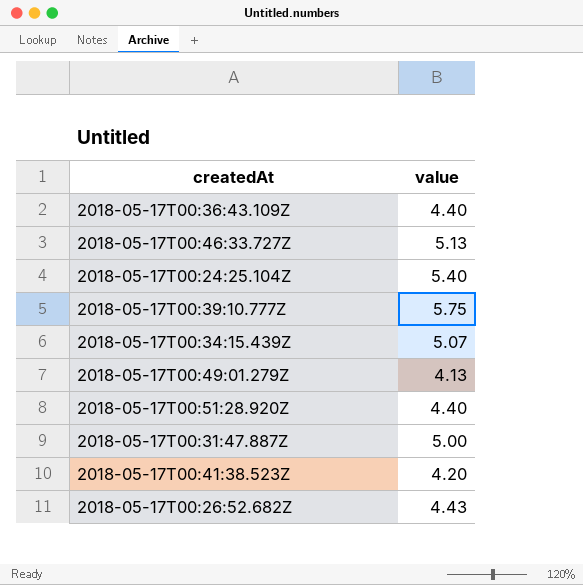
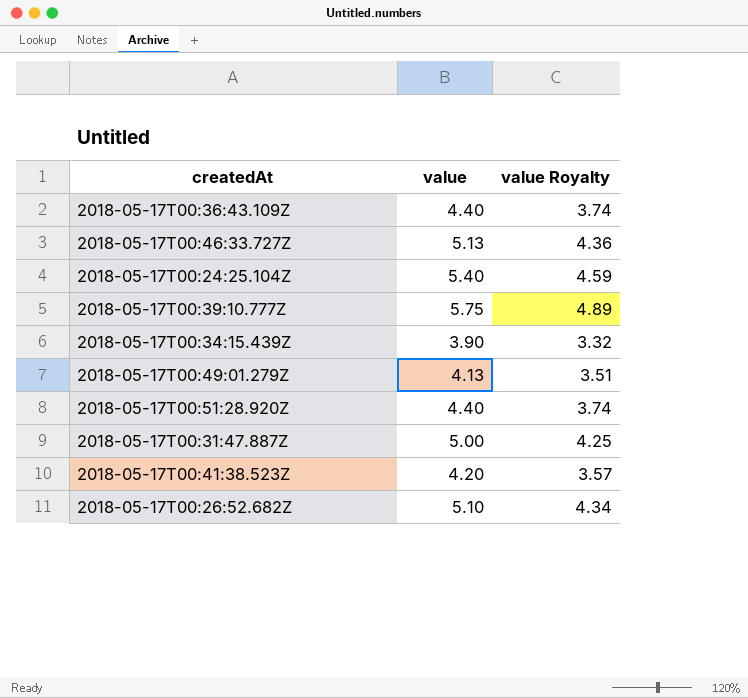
column value Royalty | formula: none -> [value] * 0.85
2018-05-17T00:34:15.439Z | value: 5.07 -> 3.90
2018-05-17T00:26:52.682Z | value: 4.43 -> 5.10

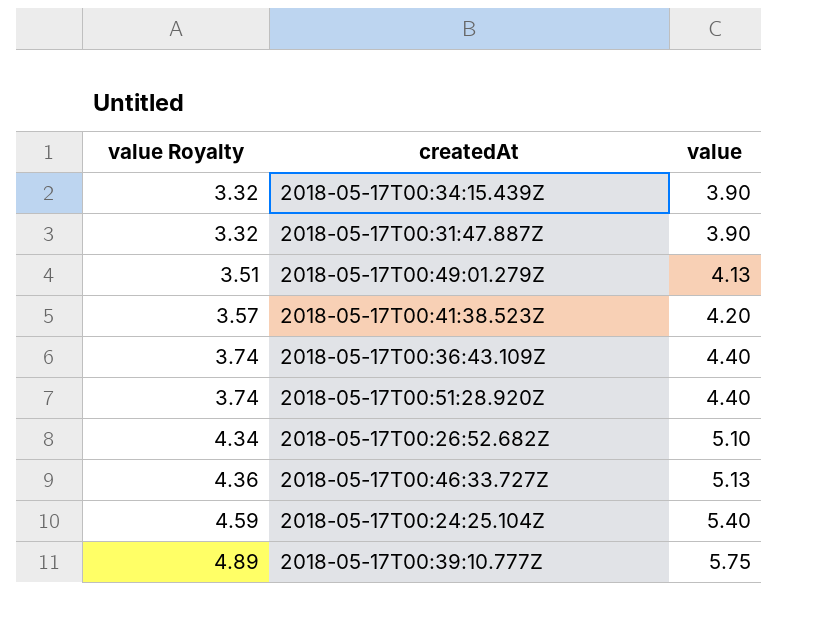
row order: none -> value Royalty ascending
column value Royalty | position: 3 -> 1
2018-05-17T00:31:47.887Z | value Royalty: 4.25 -> 3.32
2018-05-17T00:31:47.887Z | value: 5.00 -> 3.90

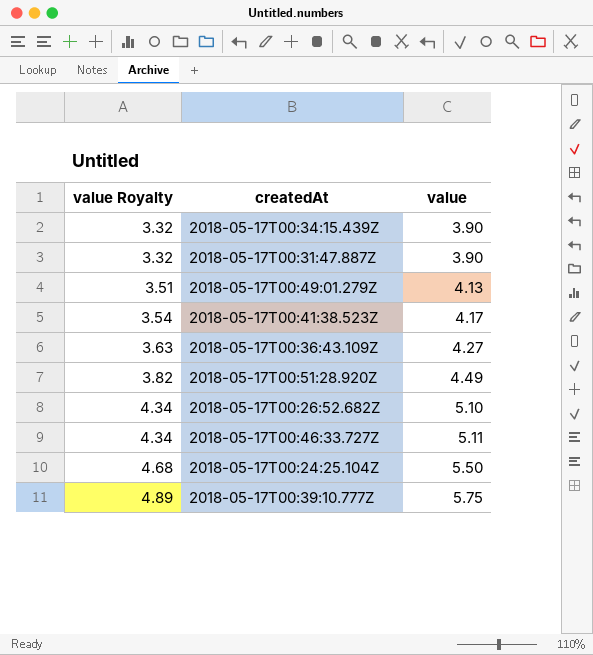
2018-05-17T00:41:38.523Z | value Royalty: 3.57 -> 3.54
2018-05-17T00:41:38.523Z | value: 4.20 -> 4.17
2018-05-17T00:36:43.109Z | value Royalty: 3.74 -> 3.63
2018-05-17T00:36:43.109Z | value: 4.40 -> 4.27
2018-05-17T00:51:28.920Z | value Royalty: 3.74 -> 3.82
2018-05-17T00:51:28.920Z | value: 4.40 -> 4.49
2018-05-17T00:46:33.727Z | value Royalty: 4.36 -> 4.34
2018-05-17T00:46:33.727Z | value: 5.13 -> 5.11
2018-05-17T00:24:25.104Z | value Royalty: 4.59 -> 4.68
2018-05-17T00:24:25.104Z | value: 5.40 -> 5.50

